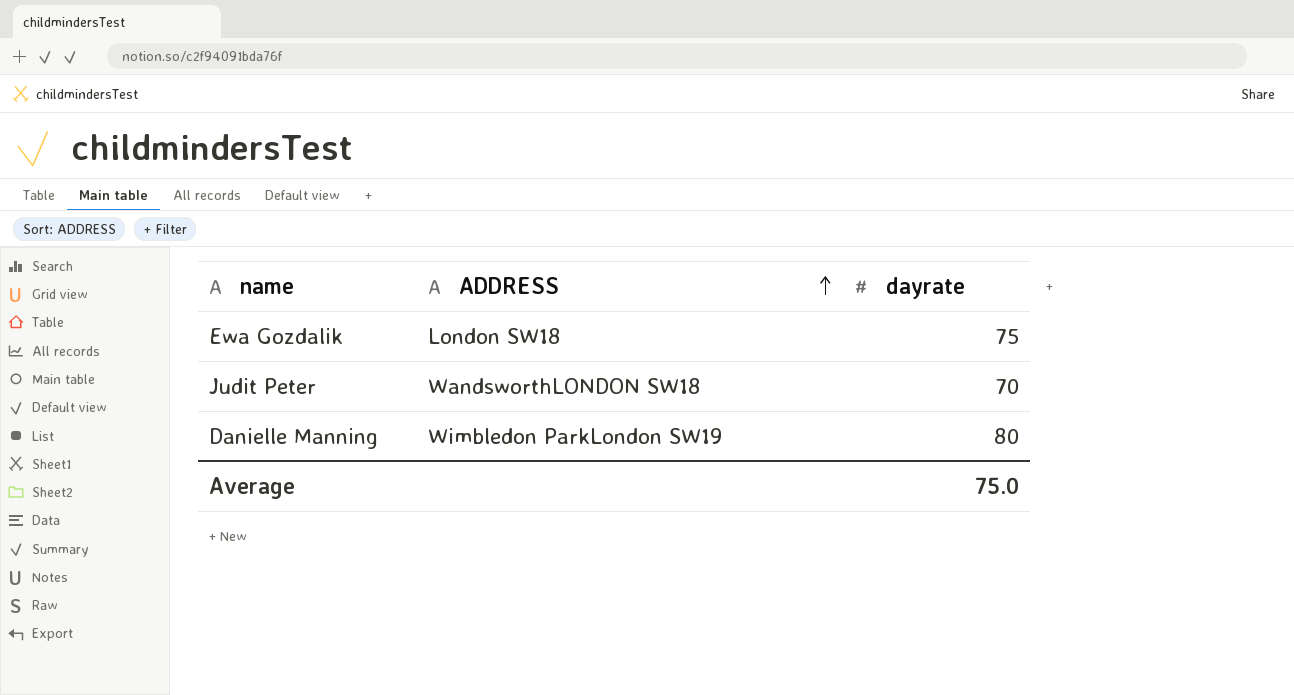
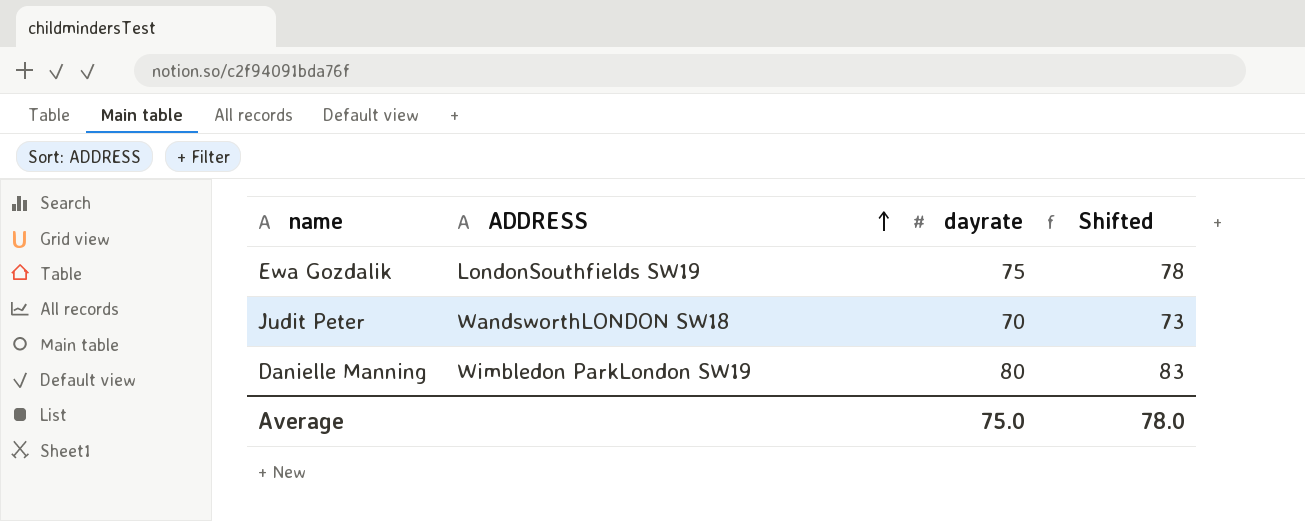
column Shifted | formula: none -> [dayrate] + 3
Ewa Gozdalik | ADDRESS: London SW18 -> LondonSouthfields SW19

